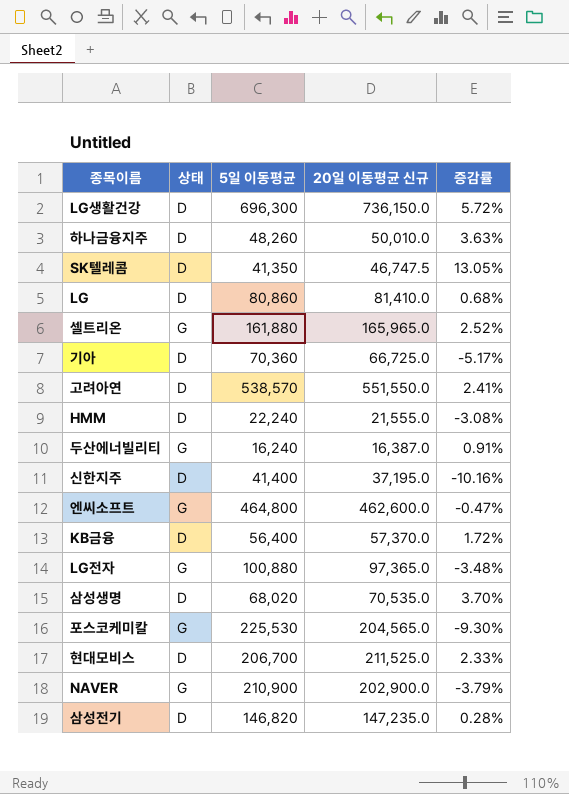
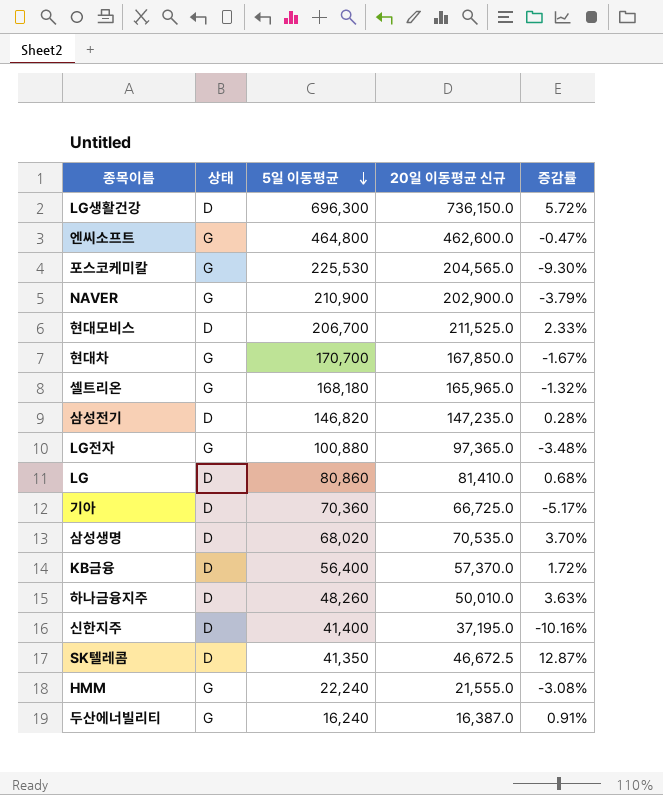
row order: none -> 5일 이동평균 descending
row 고려아연: D | 538,570 | 551,550.0 | 2.41% -> none
row 현대차: none -> G | 170,700 | 167,850.0 | -1.67%
셀트리온 | 5일 이동평균: 161,880 -> 168,180
셀트리온 | 증감률: 2.52% -> -1.32%
SK텔레콤 | 20일 이동평균 신규: 46,747.5 -> 46,672.5
SK텔레콤 | 증감률: 13.05% -> 12.87%
HMM | 상태: D -> G

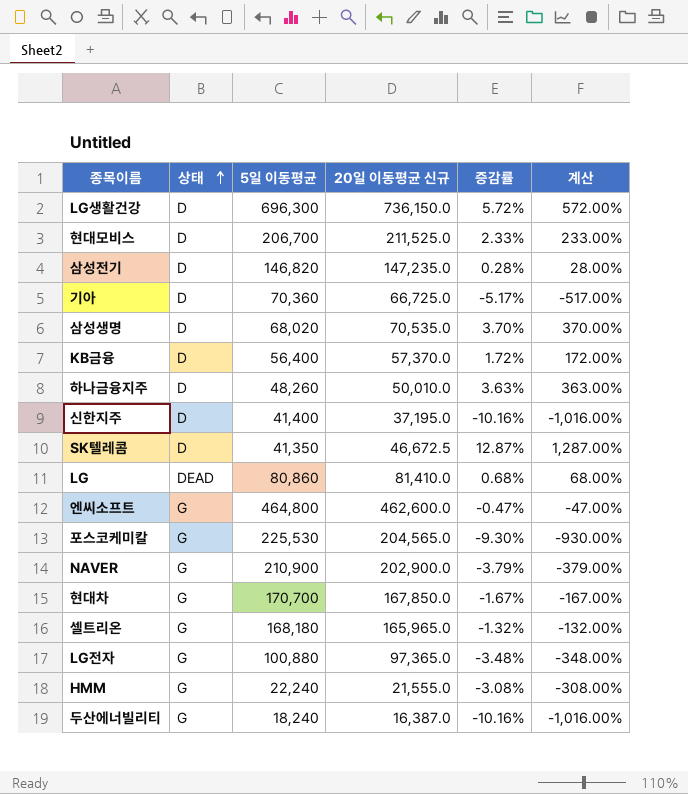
row order: 5일 이동평균 descending -> 상태 ascending
column 계산 | formula: none -> [증감률] * 100
LG | 상태: D -> DEAD
두산에너빌리티 | 5일 이동평균: 16,240 -> 18,240
두산에너빌리티 | 증감률: 0.91% -> -10.16%

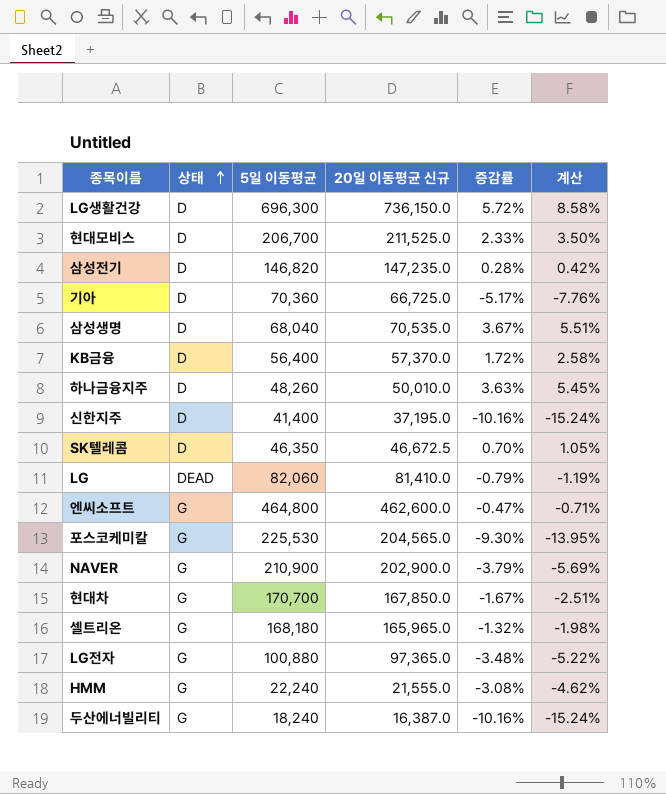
column 계산 | formula: [증감률] * 100 -> [증감률] * 1.5
삼성생명 | 5일 이동평균: 68,020 -> 68,040
삼성생명 | 증감률: 3.70% -> 3.67%
SK텔레콤 | 5일 이동평균: 41,350 -> 46,350
SK텔레콤 | 증감률: 12.87% -> 0.70%
LG | 5일 이동평균: 80,860 -> 82,060
LG | 증감률: 0.68% -> -0.79%

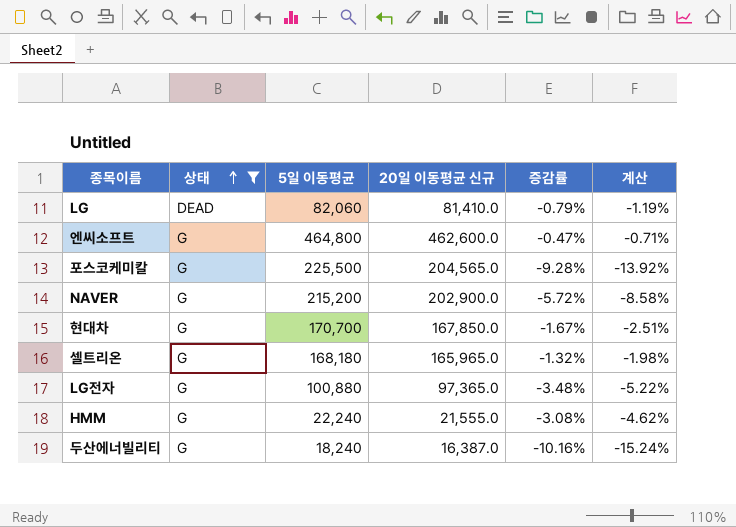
filter: none -> 상태 != D
포스코케미칼 | 5일 이동평균: 225,530 -> 225,500
포스코케미칼 | 증감률: -9.30% -> -9.28%
포스코케미칼 | 계산: -13.95% -> -13.92%
NAVER | 5일 이동평균: 210,900 -> 215,200
NAVER | 증감률: -3.79% -> -5.72%
NAVER | 계산: -5.69% -> -8.58%

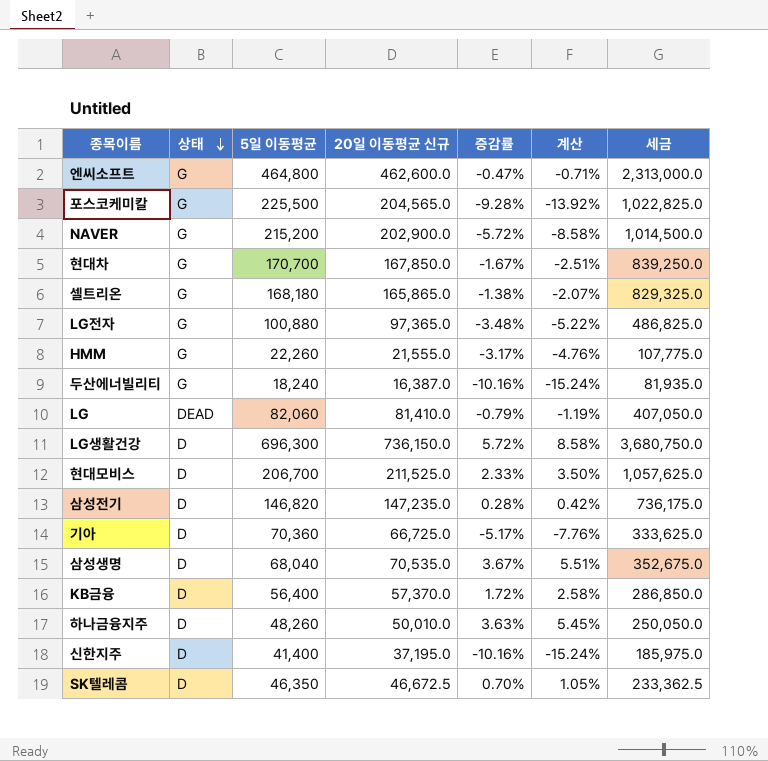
filter: 상태 != D -> none
row order: 상태 ascending -> 상태 descending
column 세금 | formula: none -> [20일 이동평균 신규] * 5
셀트리온 | 20일 이동평균 신규: 165,965.0 -> 165,865.0
셀트리온 | 증감률: -1.32% -> -1.38%
셀트리온 | 계산: -1.98% -> -2.07%
HMM | 5일 이동평균: 22,240 -> 22,260
HMM | 증감률: -3.08% -> -3.17%
HMM | 계산: -4.62% -> -4.76%

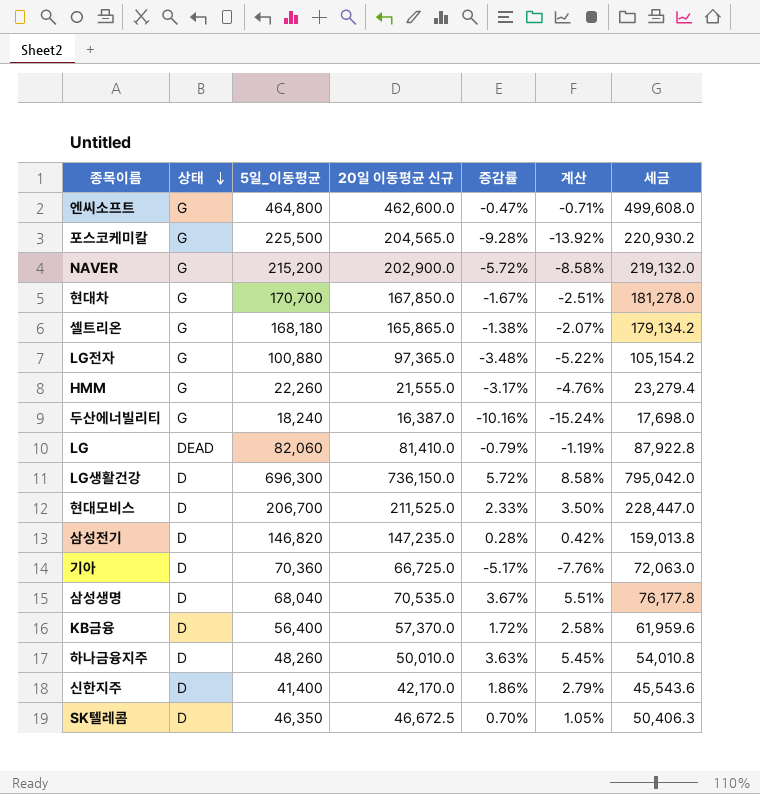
column name: 5일 이동평균 -> 5일_이동평균
column 세금 | formula: [20일 이동평균 신규] * 5 -> [20일 이동평균 신규] * 1.08
신한지주 | 20일 이동평균 신규: 37,195.0 -> 42,170.0
신한지주 | 증감률: -10.16% -> 1.86%
신한지주 | 계산: -15.24% -> 2.79%

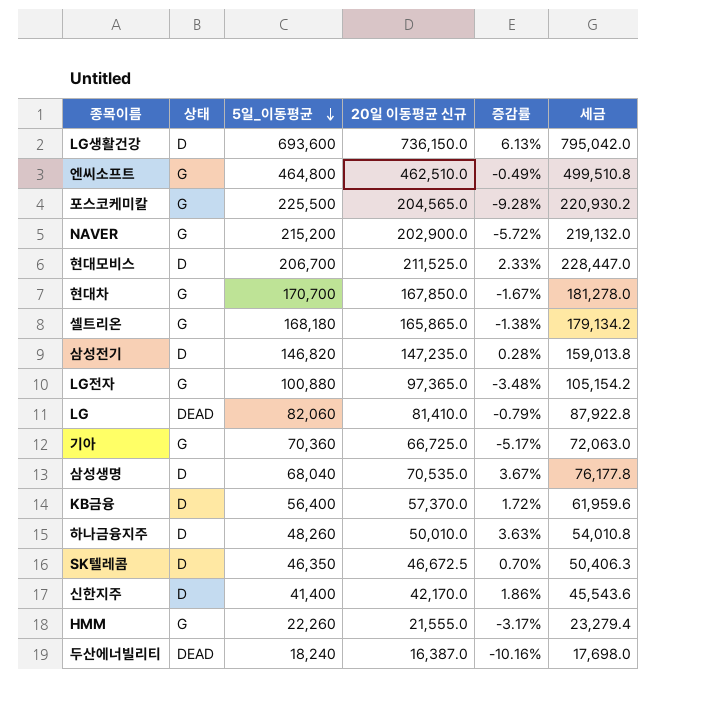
row order: 상태 descending -> 5일_이동평균 descending
column 계산 | formula: [증감률] * 1.5 -> none
LG생활건강 | 5일_이동평균: 696,300 -> 693,600
LG생활건강 | 증감률: 5.72% -> 6.13%
엔씨소프트 | 20일 이동평균 신규: 462,600.0 -> 462,510.0
엔씨소프트 | 증감률: -0.47% -> -0.49%
엔씨소프트 | 세금: 499,608.0 -> 499,510.8
기아 | 상태: D -> G
두산에너빌리티 | 상태: G -> DEAD

